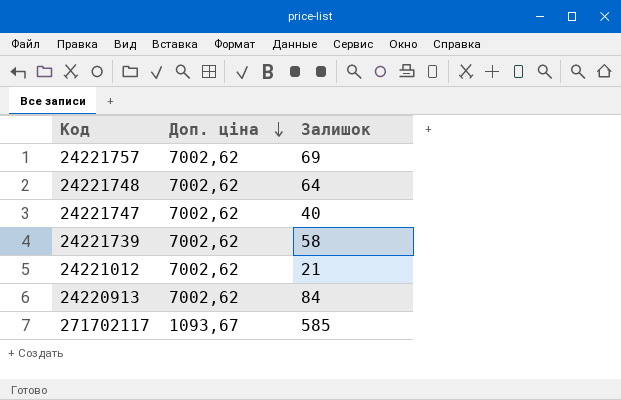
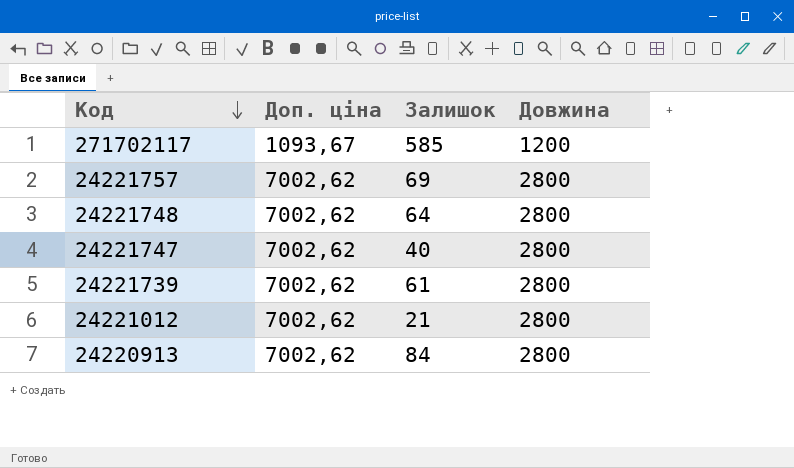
row order: Доп. ціна descending -> Код descending
column Довжина | position: none -> 4
24221739 | Залишок: 58 -> 61

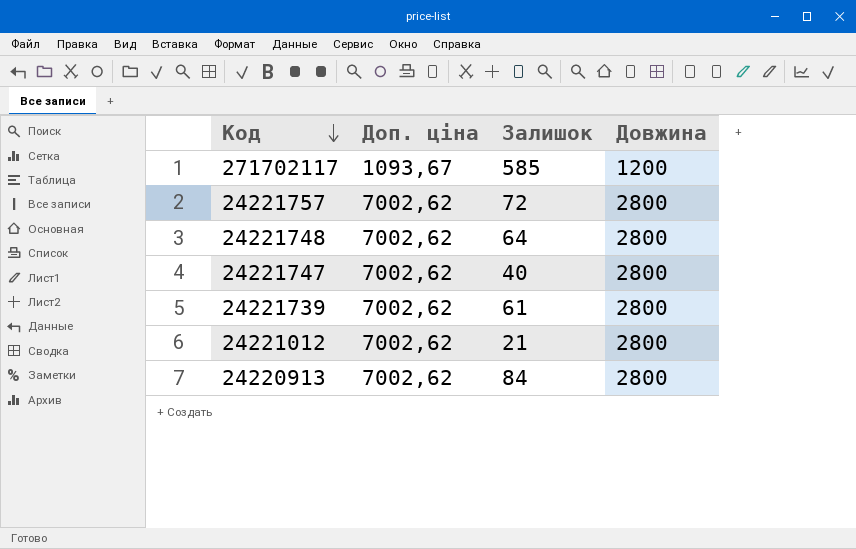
24221757 | Залишок: 69 -> 72

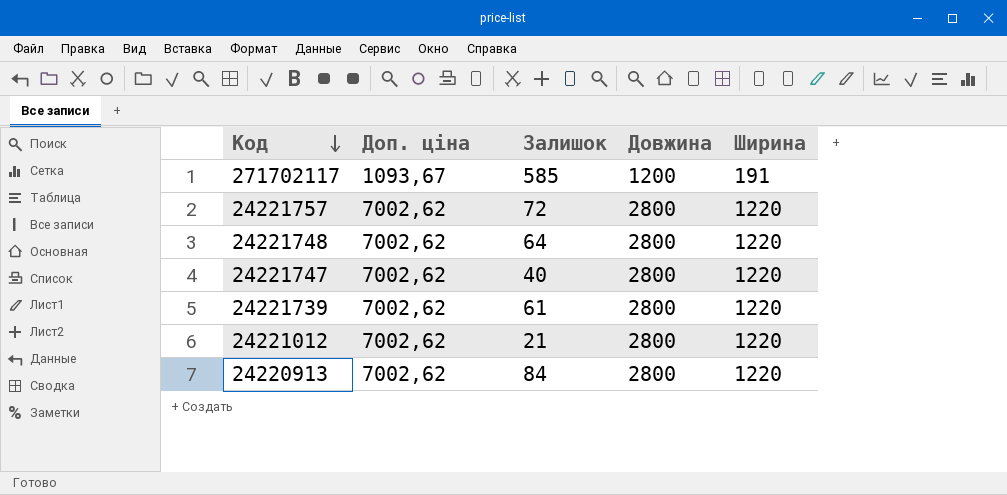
column Ширина | position: none -> 5

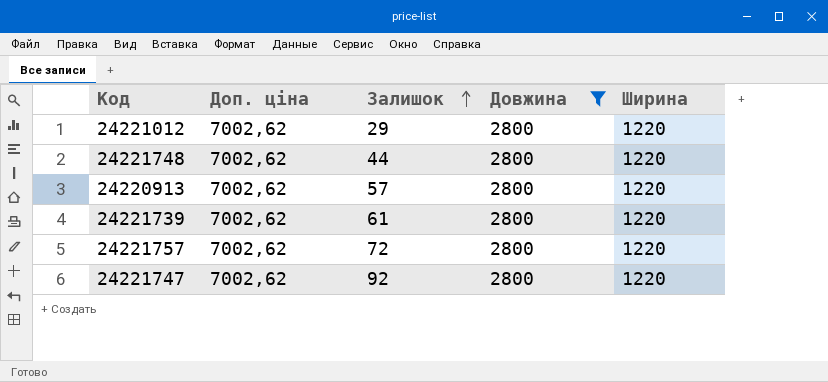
filter: none -> Довжина = 2800
row order: Код descending -> Залишок ascending
24221012 | Залишок: 21 -> 29
24221748 | Залишок: 64 -> 44
24220913 | Залишок: 84 -> 57
24221747 | Залишок: 40 -> 92

